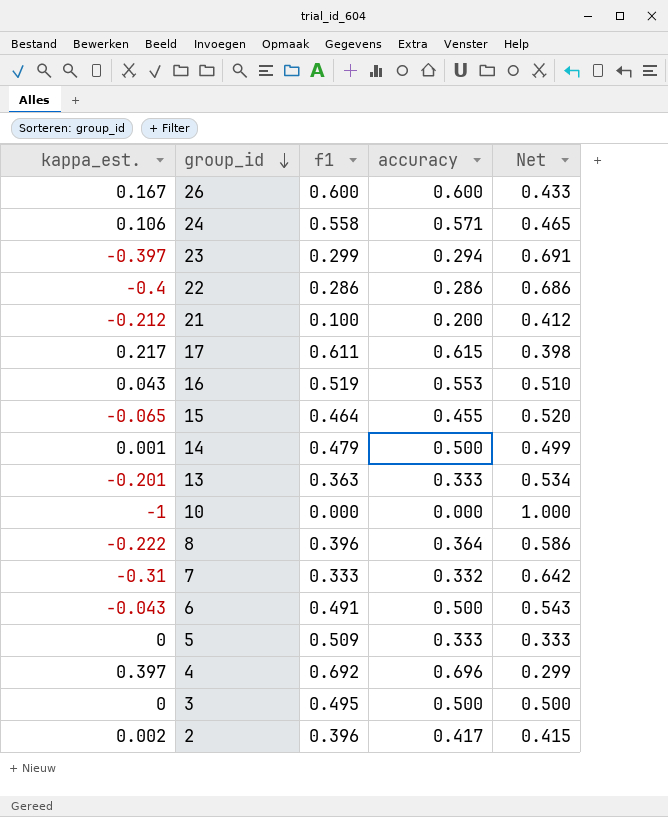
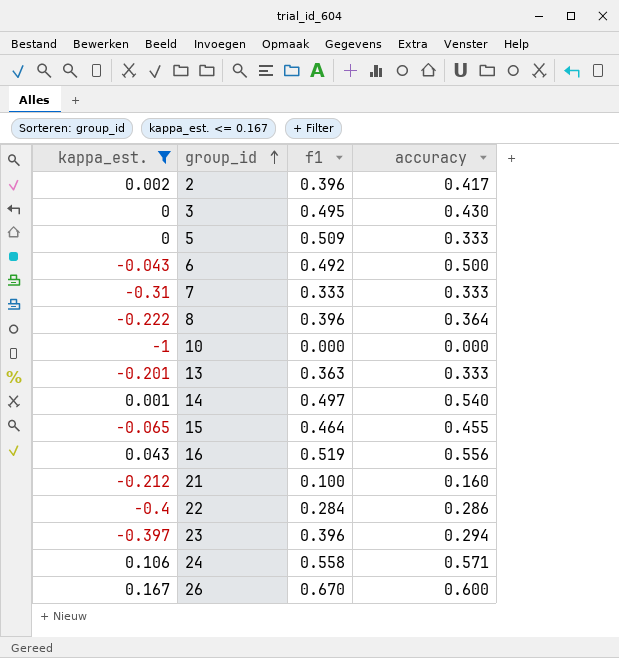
filter: none -> kappa_est. <= 0.167
row order: group_id descending -> group_id ascending
column Net | formula: [accuracy] - [kappa_est.] -> none
3 | accuracy: 0.500 -> 0.430
6 | f1: 0.491 -> 0.492
7 | accuracy: 0.332 -> 0.333
14 | f1: 0.479 -> 0.497
14 | accuracy: 0.500 -> 0.540
16 | accuracy: 0.553 -> 0.556
21 | accuracy: 0.200 -> 0.160
22 | f1: 0.286 -> 0.284
23 | f1: 0.299 -> 0.396
26 | f1: 0.600 -> 0.670

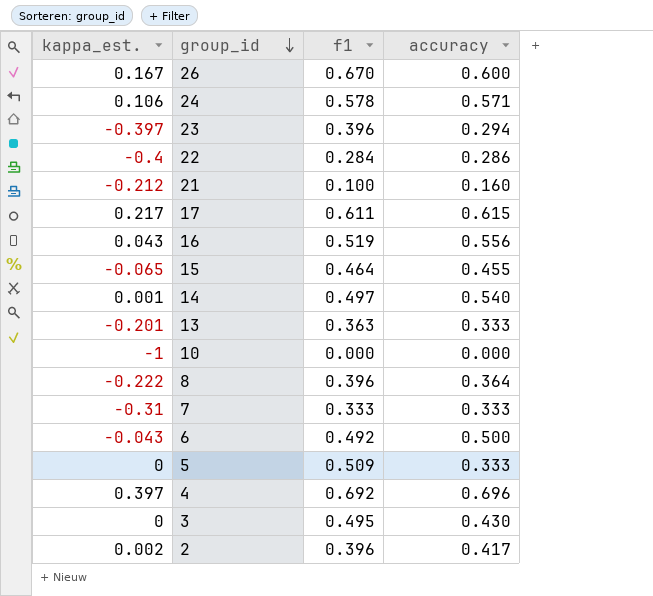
filter: kappa_est. <= 0.167 -> none
row order: group_id ascending -> group_id descending
24 | f1: 0.558 -> 0.578

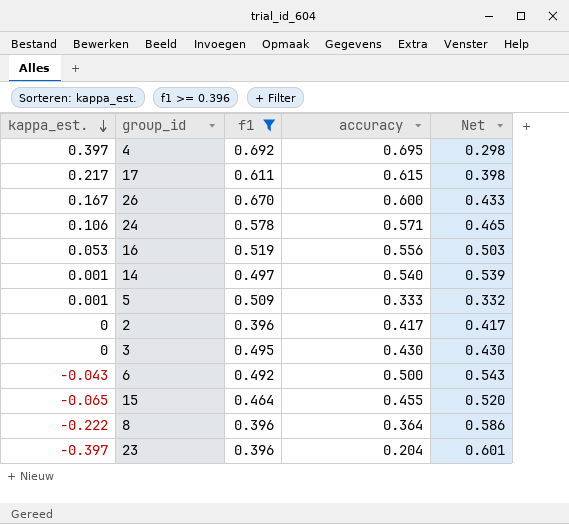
filter: none -> f1 >= 0.396
row order: group_id descending -> kappa_est. descending
column Net | formula: none -> [accuracy] - [kappa_est.]
4 | accuracy: 0.696 -> 0.695
16 | kappa_est.: 0.043 -> 0.053
5 | kappa_est.: 0 -> 0.001
2 | kappa_est.: 0.002 -> 0
23 | accuracy: 0.294 -> 0.204

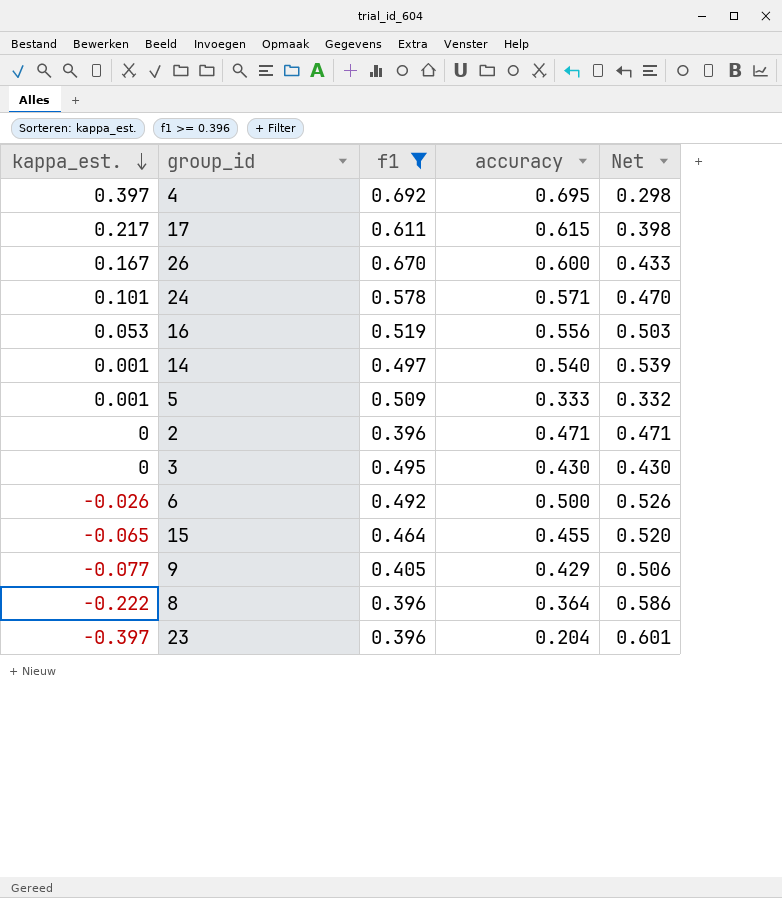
24 | kappa_est.: 0.106 -> 0.101
24 | Net: 0.465 -> 0.470
2 | accuracy: 0.417 -> 0.471
2 | Net: 0.417 -> 0.471
6 | kappa_est.: -0.043 -> -0.026
6 | Net: 0.543 -> 0.526
row 9: none -> -0.077 | 0.405 | 0.429 | 0.506

